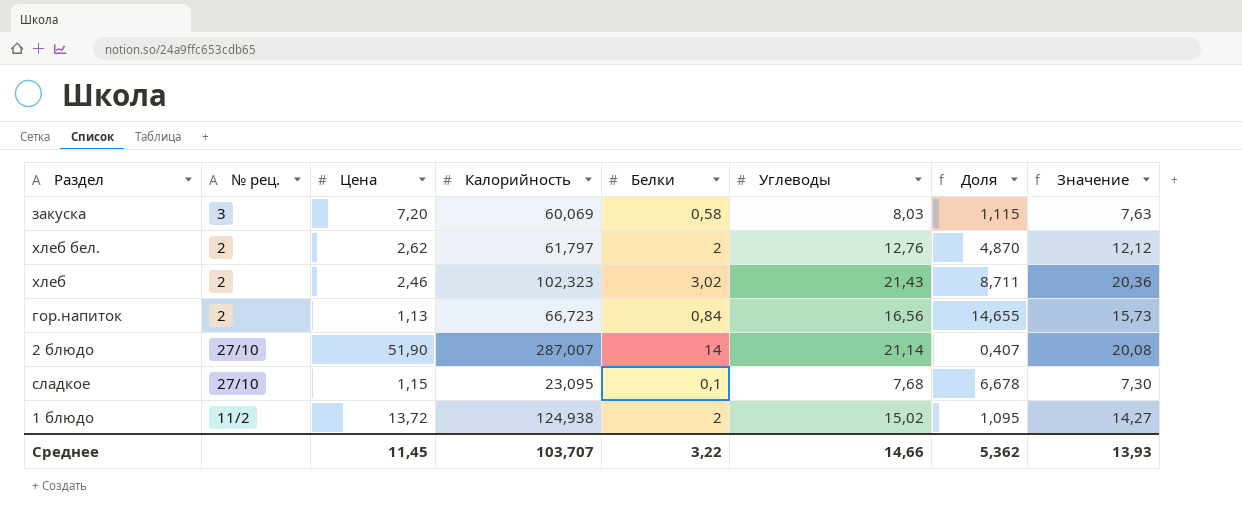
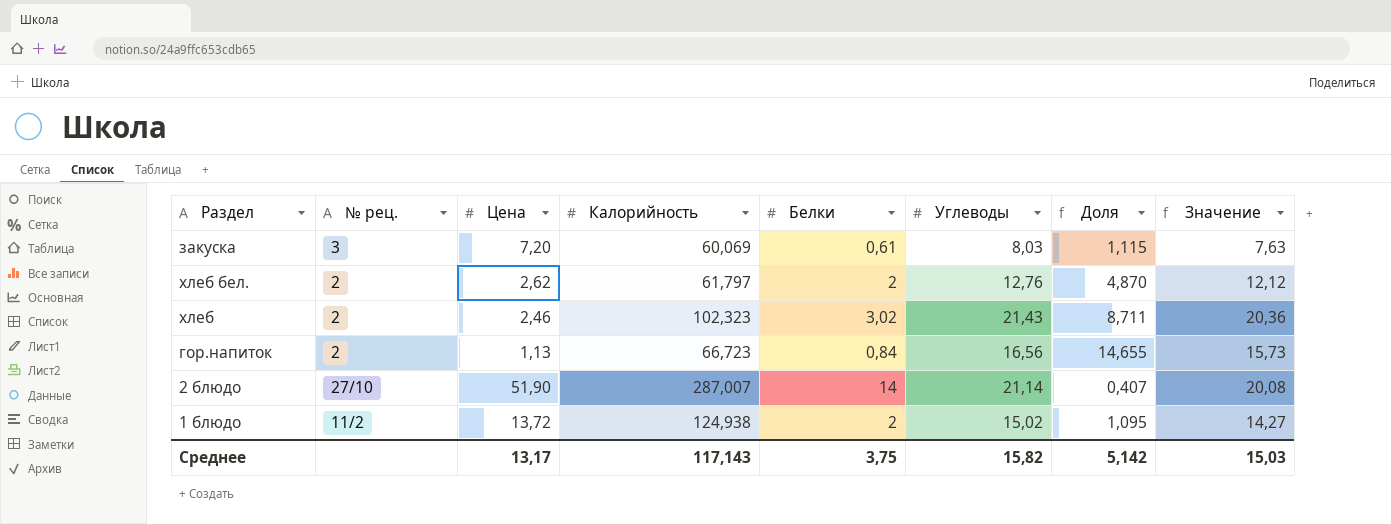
row сладкое: 27/10 | 1,15 | 23,095 | 0,1 | 7,68 | 6,678 | 7,30 -> none
закуска | Белки: 0,58 -> 0,61
Среднее | Цена: 11,45 -> 13,17
Среднее | Калорийность: 103,707 -> 117,143
Среднее | Белки: 3,22 -> 3,75
Среднее | Углеводы: 14,66 -> 15,82
Среднее | Доля: 5,362 -> 5,142
Среднее | Значение: 13,93 -> 15,03

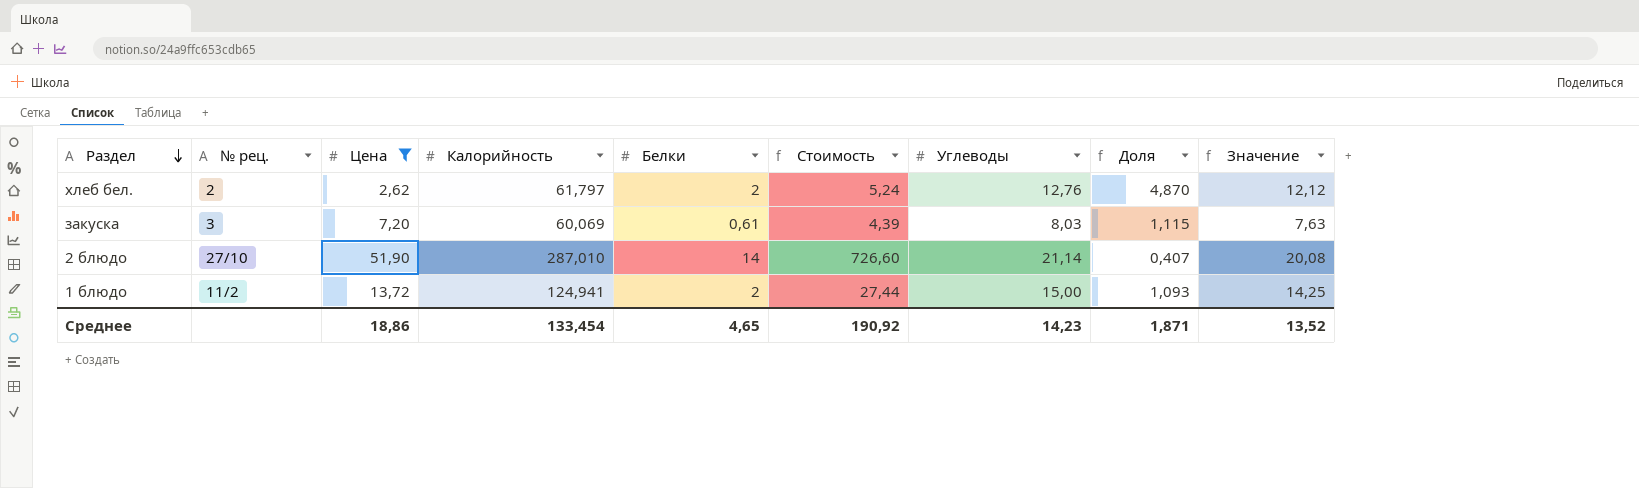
filter: none -> Цена >= 2,62
row order: none -> Раздел descending
column Стоимость | formula: none -> [Цена] * [Белки]
2 блюдо | Калорийность: 287,007 -> 287,010
1 блюдо | Калорийность: 124,938 -> 124,941
1 блюдо | Углеводы: 15,02 -> 15,00
1 блюдо | Доля: 1,095 -> 1,093
1 блюдо | Значение: 14,27 -> 14,25
Среднее | Цена: 13,17 -> 18,86
Среднее | Калорийность: 117,143 -> 133,454
Среднее | Белки: 3,75 -> 4,65
Среднее | Углеводы: 15,82 -> 14,23
Среднее | Доля: 5,142 -> 1,871
Среднее | Значение: 15,03 -> 13,52

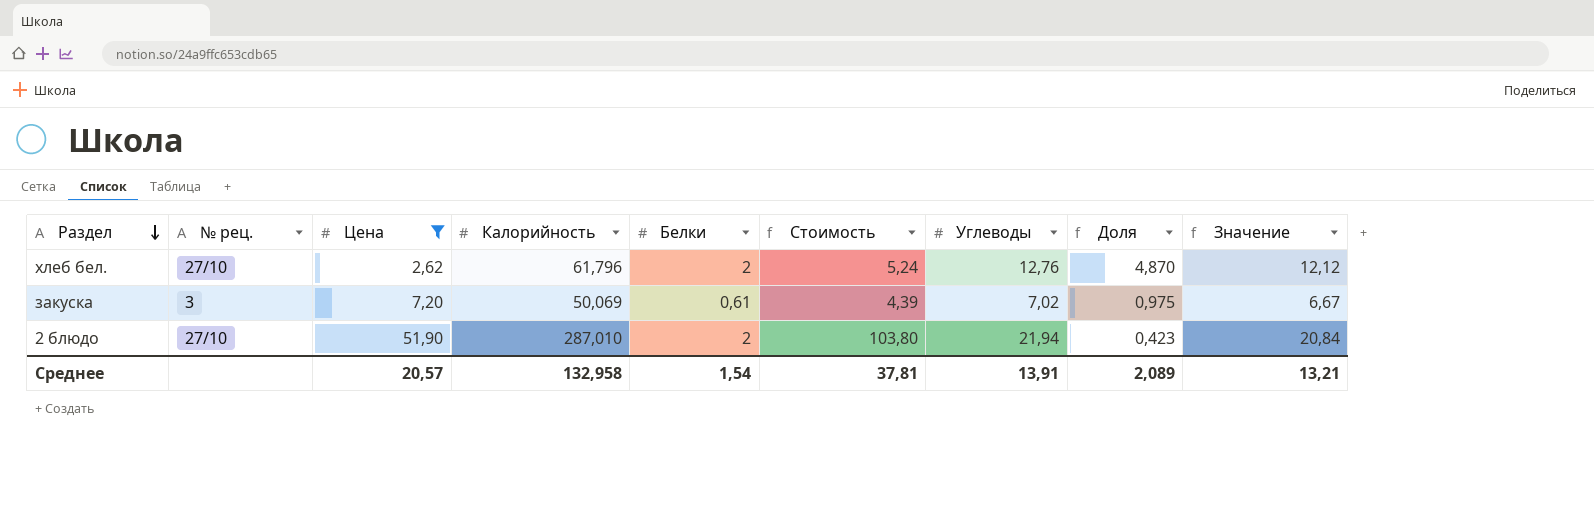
row 1 блюдо: 11/2 | 13,72 | 124,941 | 2 | 27,44 | 15,00 | 1,093 | 14,25 -> none
хлеб бел. | № рец.: 2 -> 27/10
хлеб бел. | Калорийность: 61,797 -> 61,796
закуска | Калорийность: 60,069 -> 50,069
закуска | Углеводы: 8,03 -> 7,02
закуска | Доля: 1,115 -> 0,975
закуска | Значение: 7,63 -> 6,67
2 блюдо | Белки: 14 -> 2
2 блюдо | Стоимость: 726,60 -> 103,80
2 блюдо | Углеводы: 21,14 -> 21,94
2 блюдо | Доля: 0,407 -> 0,423
2 блюдо | Значение: 20,08 -> 20,84
Среднее | Цена: 18,86 -> 20,57
Среднее | Калорийность: 133,454 -> 132,958
Среднее | Белки: 4,65 -> 1,54
Среднее | Стоимость: 190,92 -> 37,81
Среднее | Углеводы: 14,23 -> 13,91
Среднее | Доля: 1,871 -> 2,089
Среднее | Значение: 13,52 -> 13,21

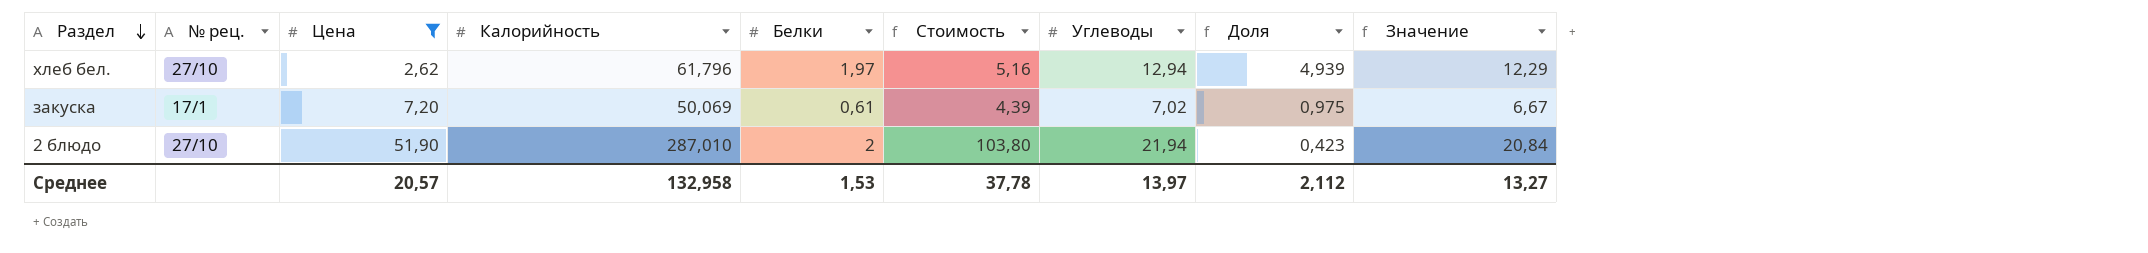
хлеб бел. | Белки: 2 -> 1,97
хлеб бел. | Стоимость: 5,24 -> 5,16
хлеб бел. | Углеводы: 12,76 -> 12,94
хлеб бел. | Доля: 4,870 -> 4,939
хлеб бел. | Значение: 12,12 -> 12,29
закуска | № рец.: 3 -> 17/1
Среднее | Белки: 1,54 -> 1,53
Среднее | Стоимость: 37,81 -> 37,78
Среднее | Углеводы: 13,91 -> 13,97
Среднее | Доля: 2,089 -> 2,112
Среднее | Значение: 13,21 -> 13,27

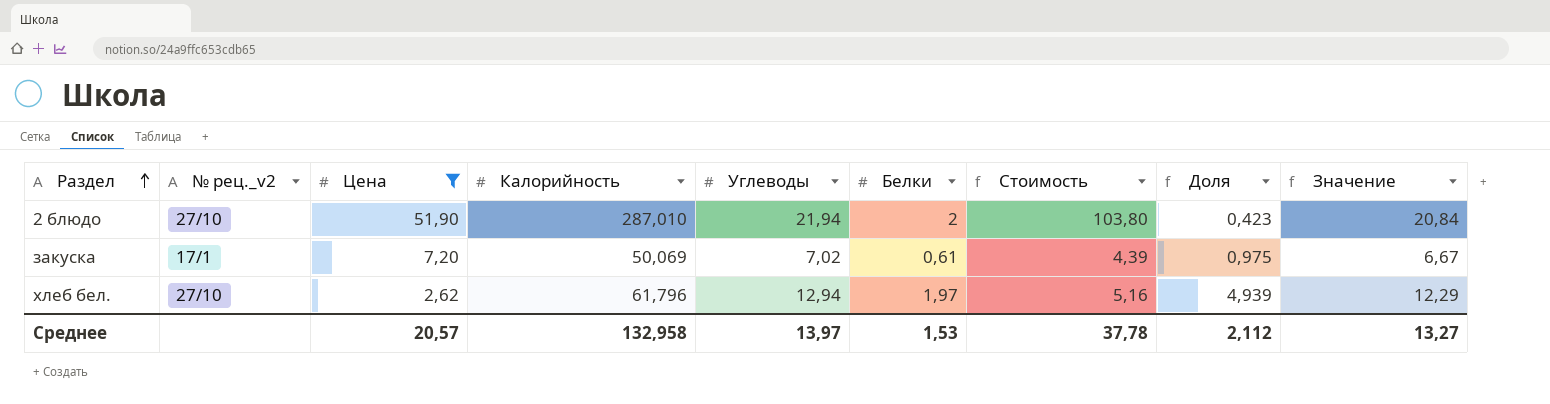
row order: Раздел descending -> Раздел ascending
column name: № рец. -> № рец._v2
column Углеводы | position: 7 -> 5

